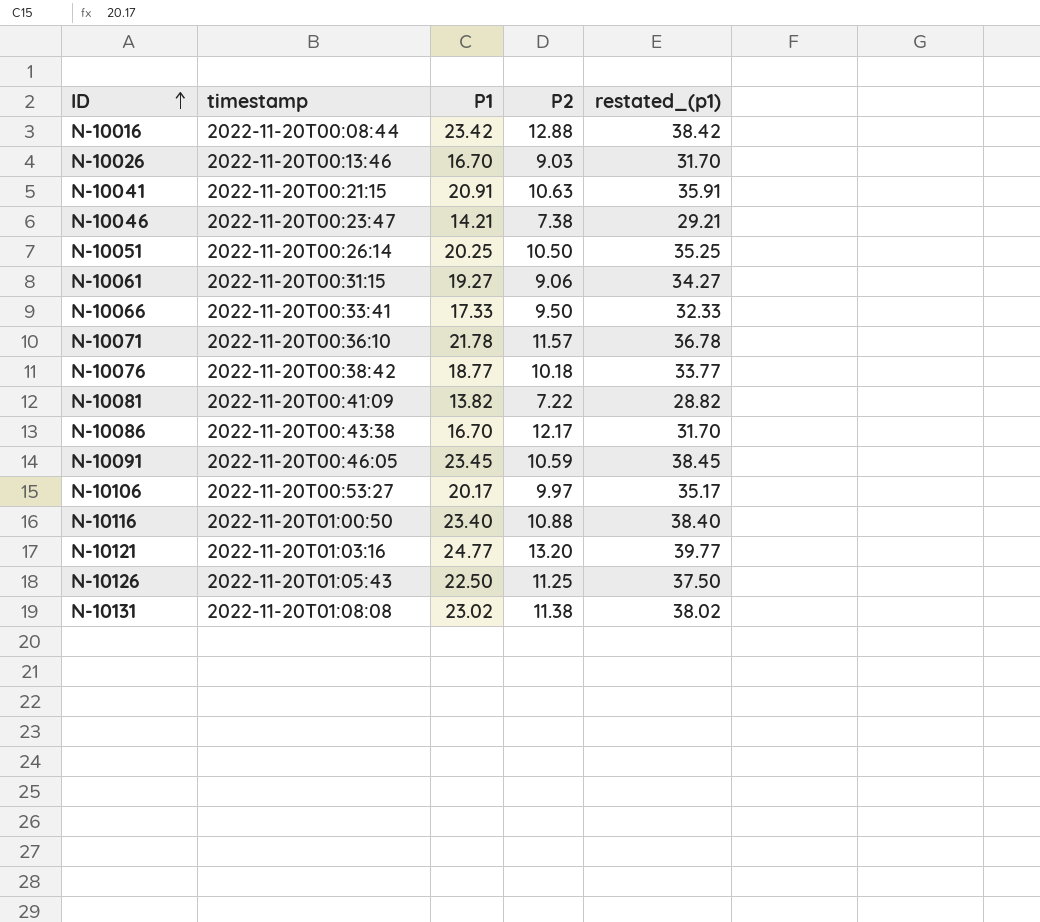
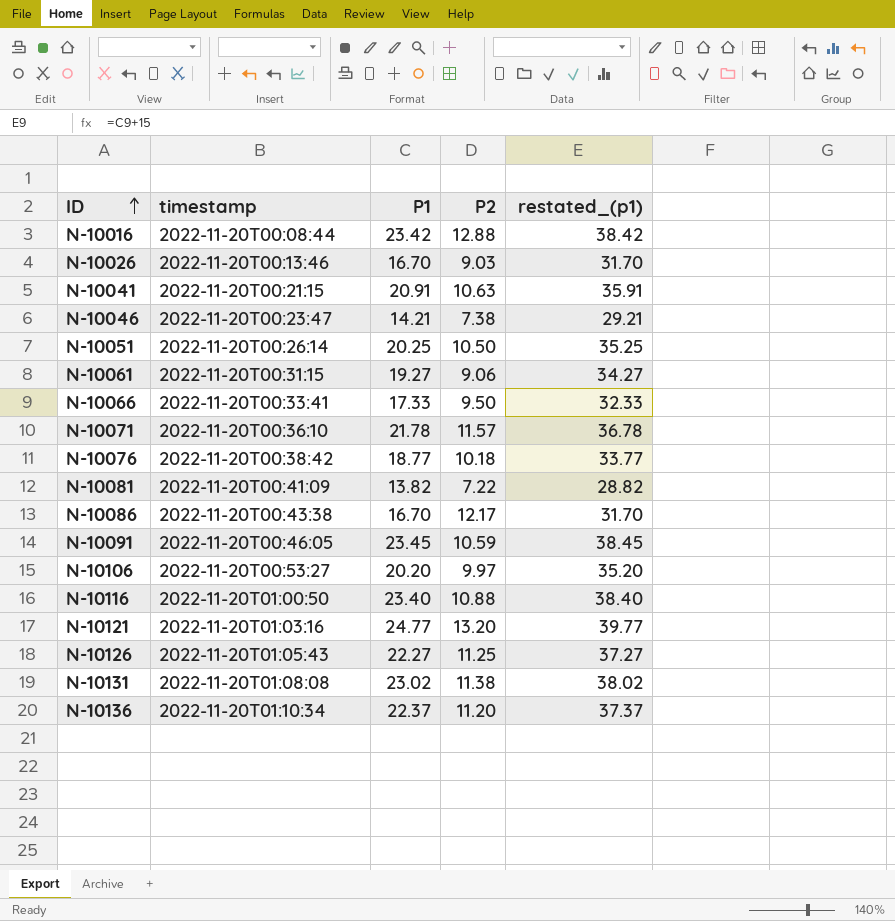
N-10106 | P1: 20.17 -> 20.20
N-10106 | restated_(p1): 35.17 -> 35.20
N-10126 | P1: 22.50 -> 22.27
N-10126 | restated_(p1): 37.50 -> 37.27
row N-10136: none -> 2022-11-20T01:10:34 | 22.37 | 11.20 | 37.37

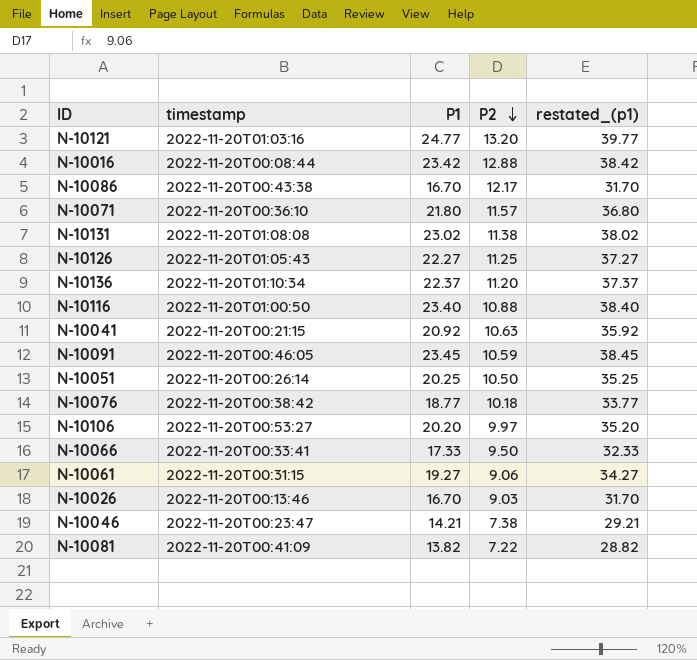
row order: ID ascending -> P2 descending
N-10071 | P1: 21.78 -> 21.80
N-10071 | restated_(p1): 36.78 -> 36.80
N-10041 | P1: 20.91 -> 20.92
N-10041 | restated_(p1): 35.91 -> 35.92

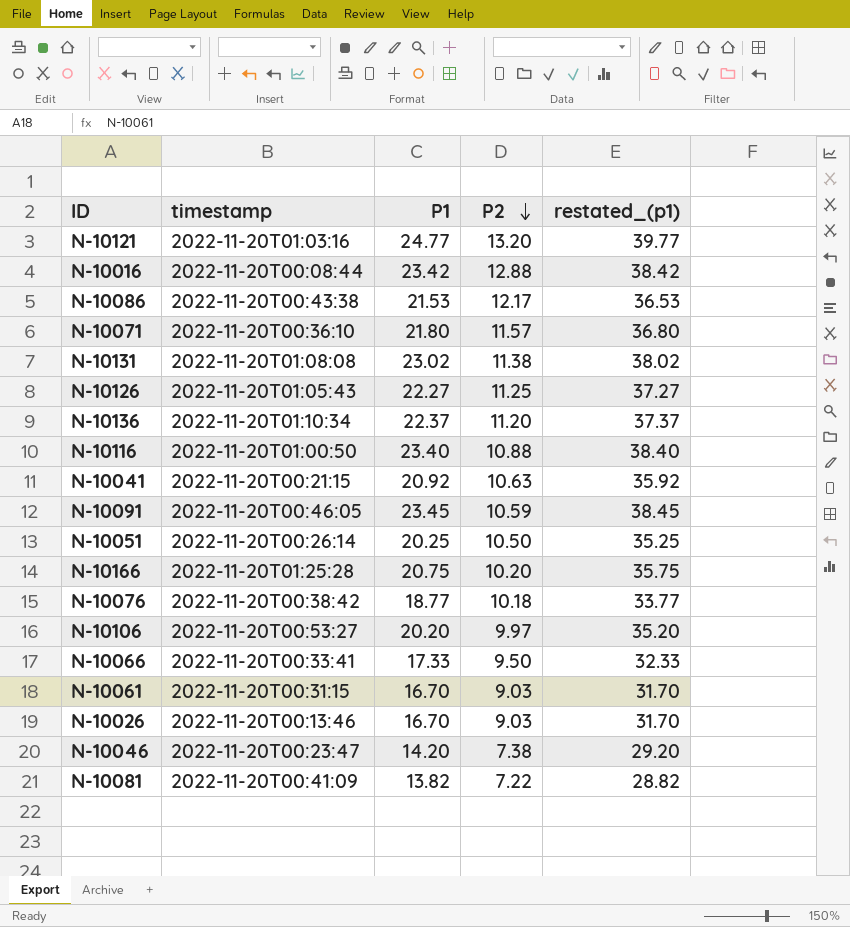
N-10086 | P1: 16.70 -> 21.53
N-10086 | restated_(p1): 31.70 -> 36.53
row N-10166: none -> 2022-11-20T01:25:28 | 20.75 | 10.20 | 35.75
N-10061 | P1: 19.27 -> 16.70
N-10061 | P2: 9.06 -> 9.03
N-10061 | restated_(p1): 34.27 -> 31.70
N-10046 | P1: 14.21 -> 14.20
N-10046 | restated_(p1): 29.21 -> 29.20

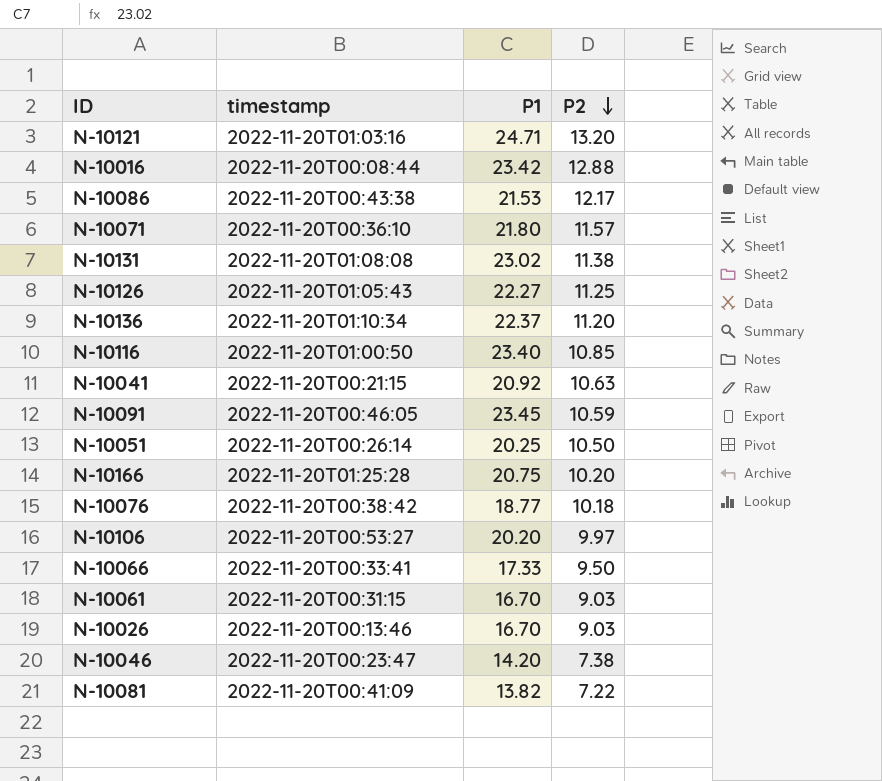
column restated_(p1) | formula: [P1] + 15 -> none
N-10121 | P1: 24.77 -> 24.71
N-10116 | P2: 10.88 -> 10.85

